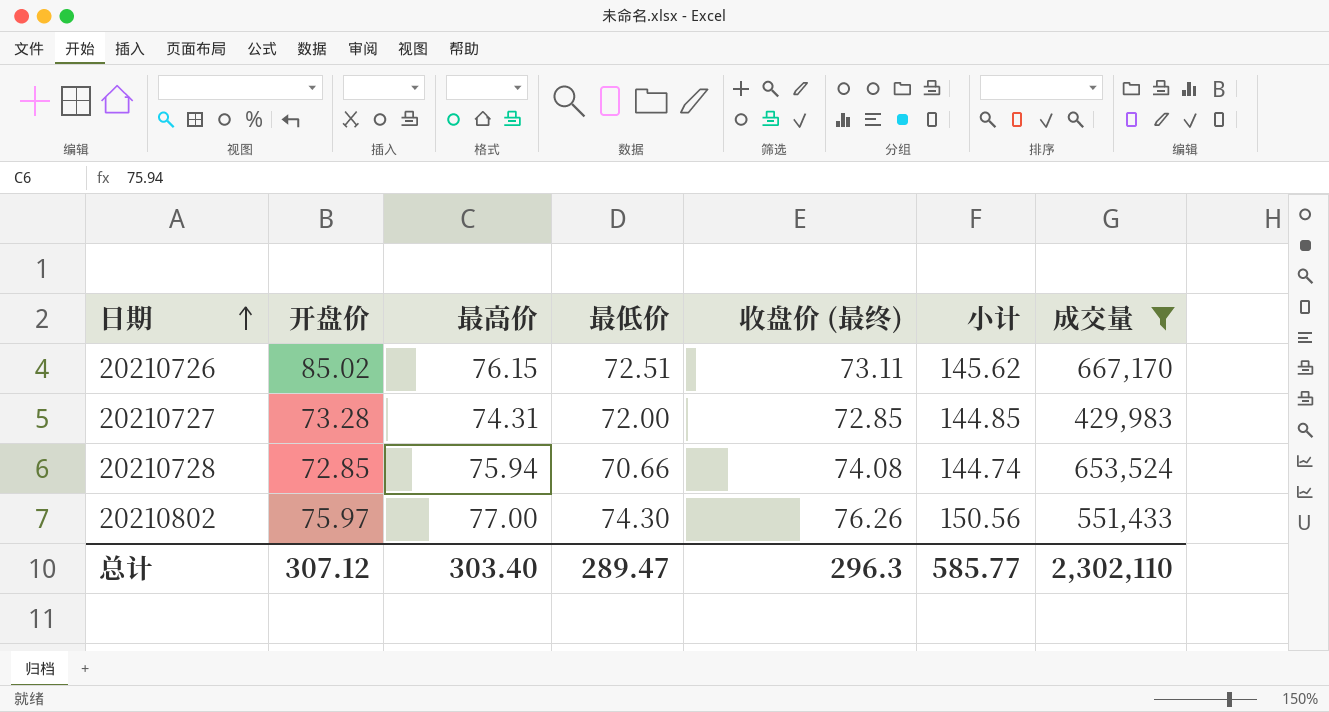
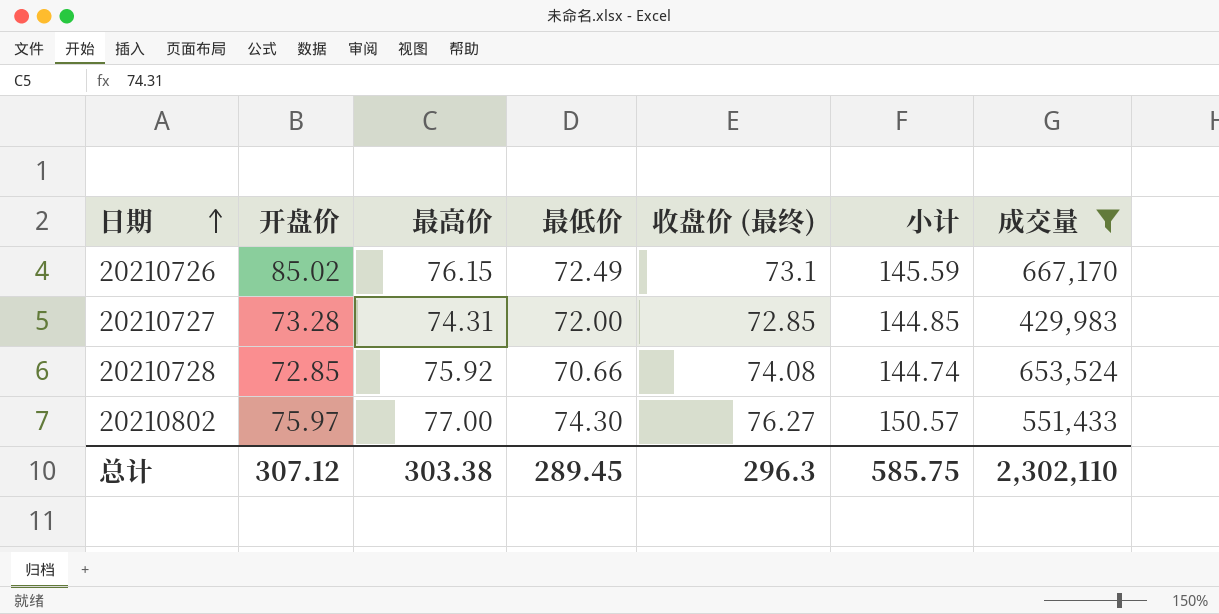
20210726 | 最低价: 72.51 -> 72.49
20210726 | 收盘价 (最终): 73.11 -> 73.1
20210726 | 小计: 145.62 -> 145.59
20210728 | 最高价: 75.94 -> 75.92
20210802 | 收盘价 (最终): 76.26 -> 76.27
20210802 | 小计: 150.56 -> 150.57
总计 | 最高价: 303.40 -> 303.38
总计 | 最低价: 289.47 -> 289.45
总计 | 小计: 585.77 -> 585.75

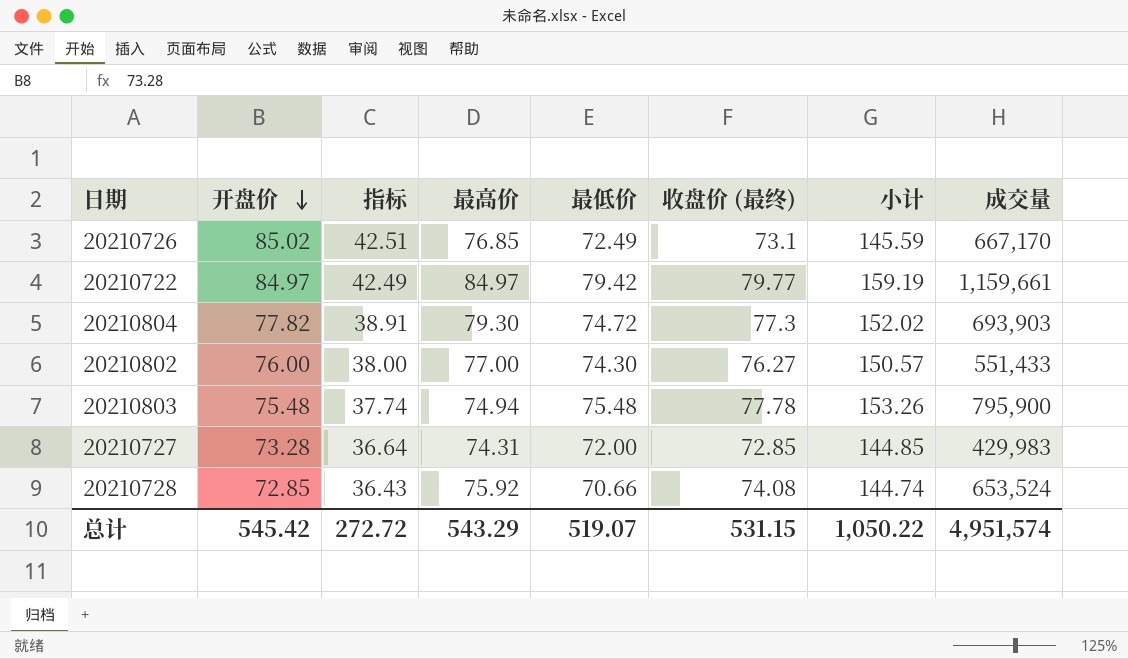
filter: 成交量 <= 667,170 -> none
row order: 日期 ascending -> 开盘价 descending
column 指标 | formula: none -> [开盘价] * 0.5
20210726 | 最高价: 76.15 -> 76.85
20210802 | 开盘价: 75.97 -> 76.00
总计 | 开盘价: 307.12 -> 545.42
总计 | 最高价: 303.38 -> 543.29
总计 | 最低价: 289.45 -> 519.07
总计 | 收盘价 (最终): 296.3 -> 531.15
总计 | 小计: 585.75 -> 1,050.22
总计 | 成交量: 2,302,110 -> 4,951,574

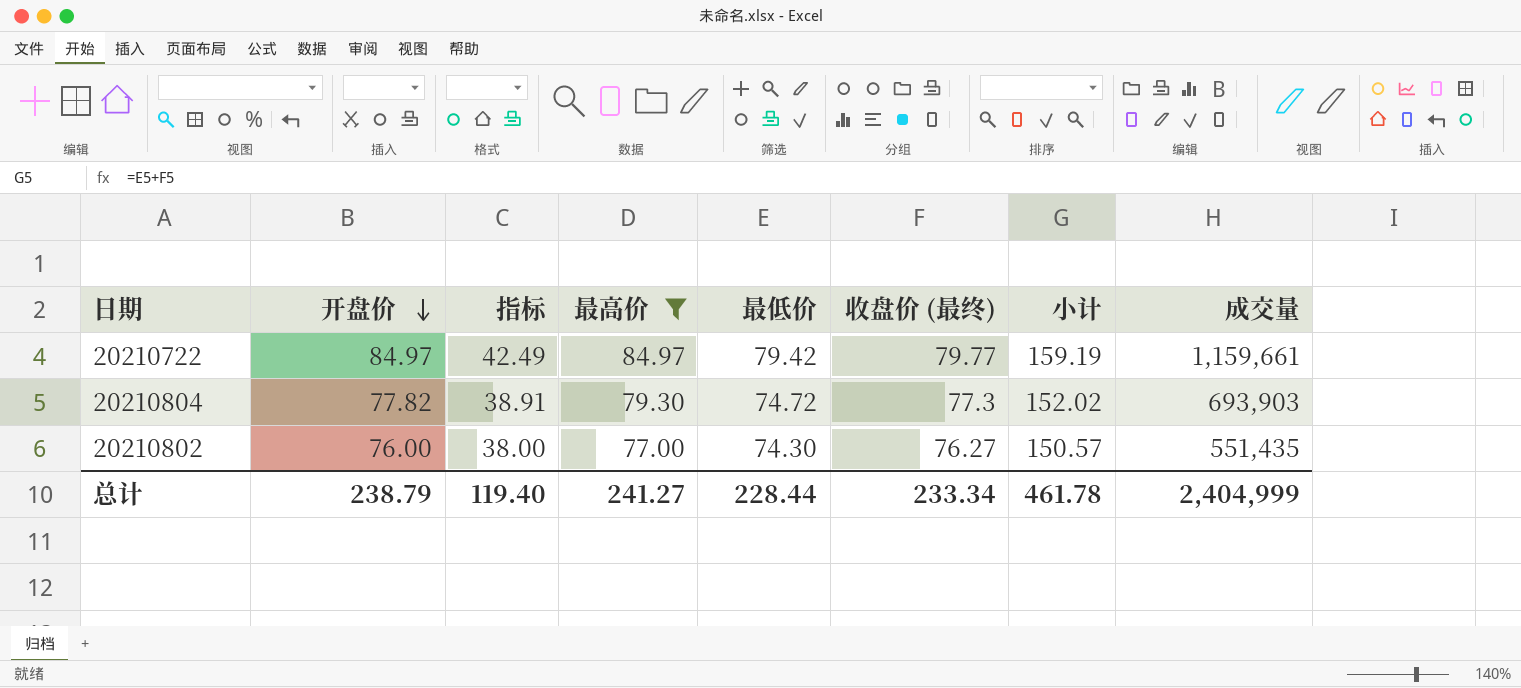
filter: none -> 最高价 >= 77.00
20210802 | 成交量: 551,433 -> 551,435
总计 | 开盘价: 545.42 -> 238.79
总计 | 指标: 272.72 -> 119.40
总计 | 最高价: 543.29 -> 241.27
总计 | 最低价: 519.07 -> 228.44
总计 | 收盘价 (最终): 531.15 -> 233.34
总计 | 小计: 1,050.22 -> 461.78
总计 | 成交量: 4,951,574 -> 2,404,999

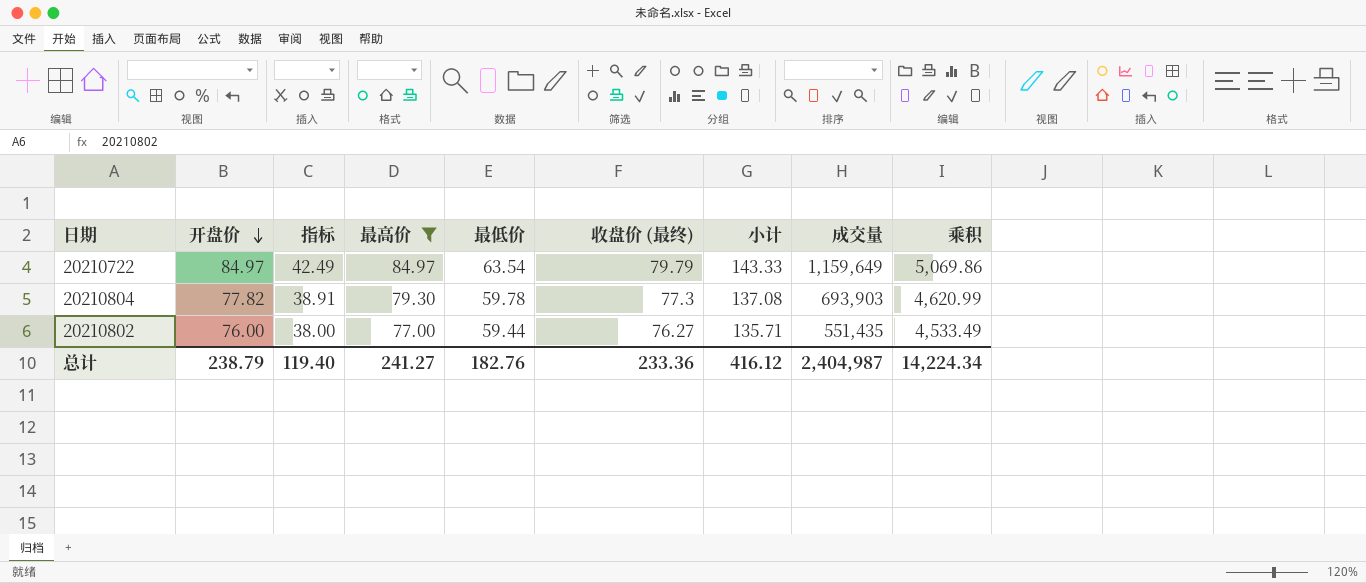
column 乘积 | formula: none -> [最低价] * [收盘价 (最终)]
20210722 | 最低价: 79.42 -> 63.54
20210722 | 收盘价 (最终): 79.77 -> 79.79
20210722 | 小计: 159.19 -> 143.33
20210722 | 成交量: 1,159,661 -> 1,159,649
20210804 | 最低价: 74.72 -> 59.78
20210804 | 小计: 152.02 -> 137.08
20210802 | 最低价: 74.30 -> 59.44
20210802 | 小计: 150.57 -> 135.71
总计 | 最低价: 228.44 -> 182.76
总计 | 收盘价 (最终): 233.34 -> 233.36
总计 | 小计: 461.78 -> 416.12
总计 | 成交量: 2,404,999 -> 2,404,987

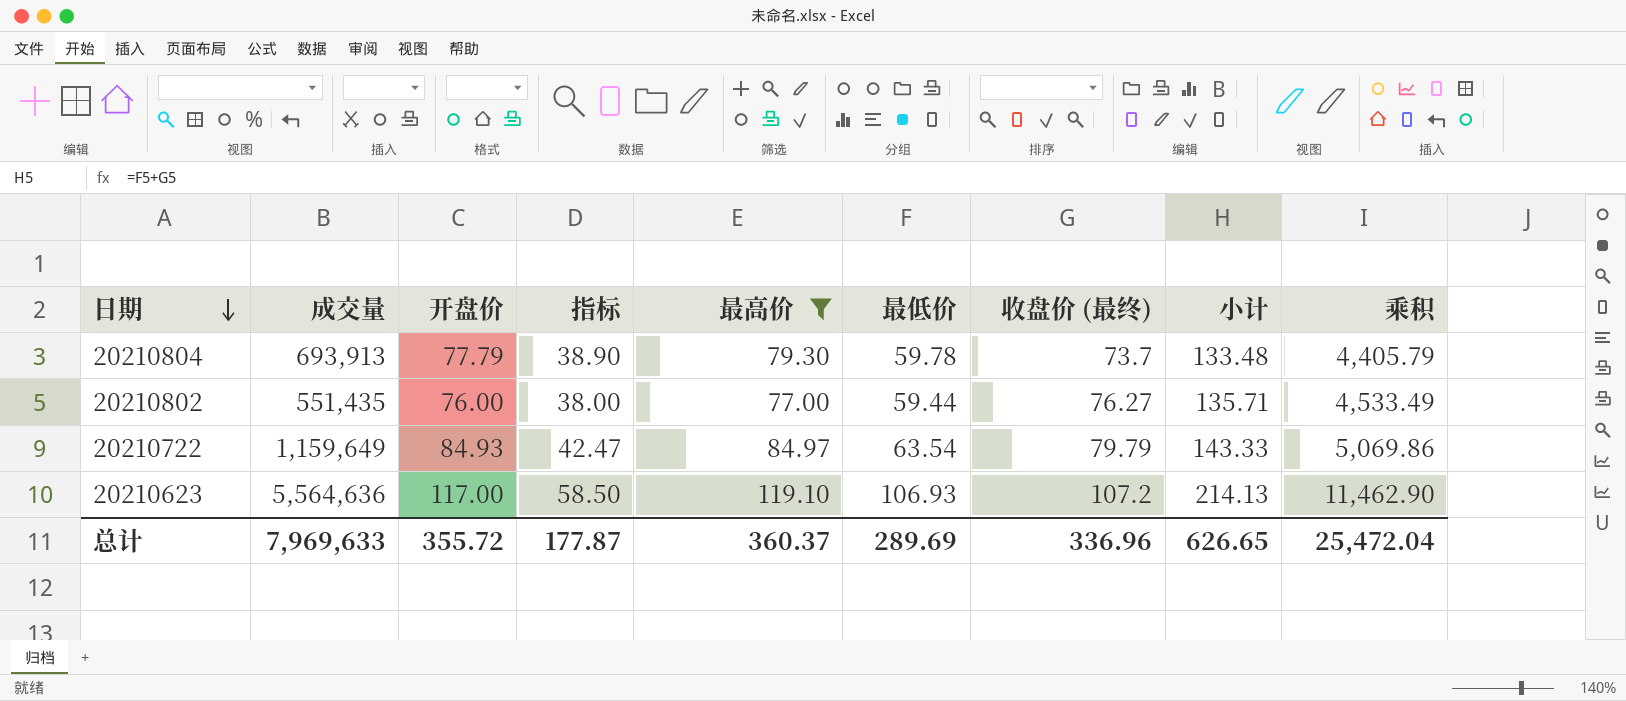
row order: 开盘价 descending -> 日期 descending
column 成交量 | position: 8 -> 2
20210804 | 成交量: 693,903 -> 693,913
20210804 | 开盘价: 77.82 -> 77.79
20210804 | 指标: 38.91 -> 38.90
20210804 | 收盘价 (最终): 77.3 -> 73.7
20210804 | 小计: 137.08 -> 133.48
20210804 | 乘积: 4,620.99 -> 4,405.79
20210722 | 开盘价: 84.97 -> 84.93
20210722 | 指标: 42.49 -> 42.47
row 20210623: none -> 5,564,636 | 117.00 | 58.50 | 119.10 | 106.93 | 107.2 | 214.13 | 11,462.90
总计 | 成交量: 2,404,987 -> 7,969,633
总计 | 开盘价: 238.79 -> 355.72
总计 | 指标: 119.40 -> 177.87
总计 | 最高价: 241.27 -> 360.37
总计 | 最低价: 182.76 -> 289.69
总计 | 收盘价 (最终): 233.36 -> 336.96
总计 | 小计: 416.12 -> 626.65
总计 | 乘积: 14,224.34 -> 25,472.04

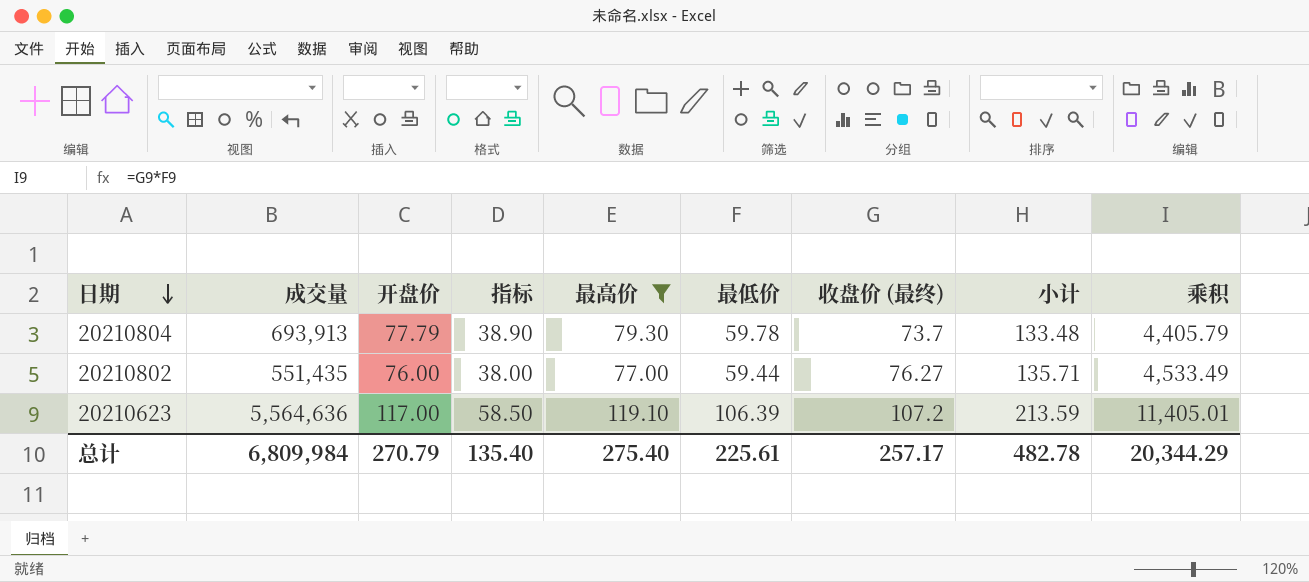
row 20210722: 1,159,649 | 84.93 | 42.47 | 84.97 | 63.54 | 79.79 | 143.33 | 5,069.86 -> none
20210623 | 最低价: 106.93 -> 106.39
20210623 | 小计: 214.13 -> 213.59
20210623 | 乘积: 11,462.90 -> 11,405.01
总计 | 成交量: 7,969,633 -> 6,809,984
总计 | 开盘价: 355.72 -> 270.79
总计 | 指标: 177.87 -> 135.40
总计 | 最高价: 360.37 -> 275.40
总计 | 最低价: 289.69 -> 225.61
总计 | 收盘价 (最终): 336.96 -> 257.17
总计 | 小计: 626.65 -> 482.78
总计 | 乘积: 25,472.04 -> 20,344.29

